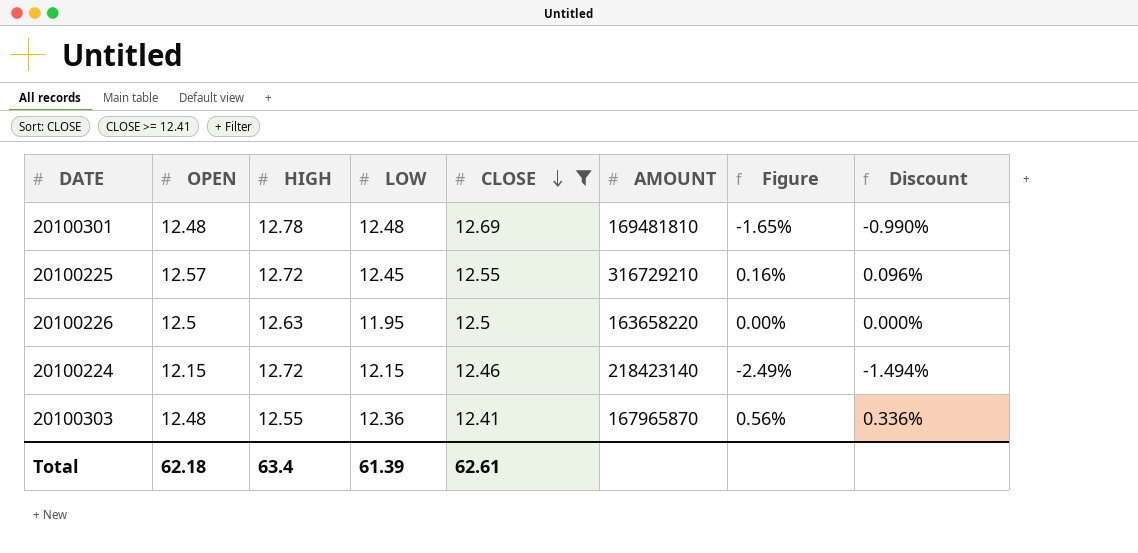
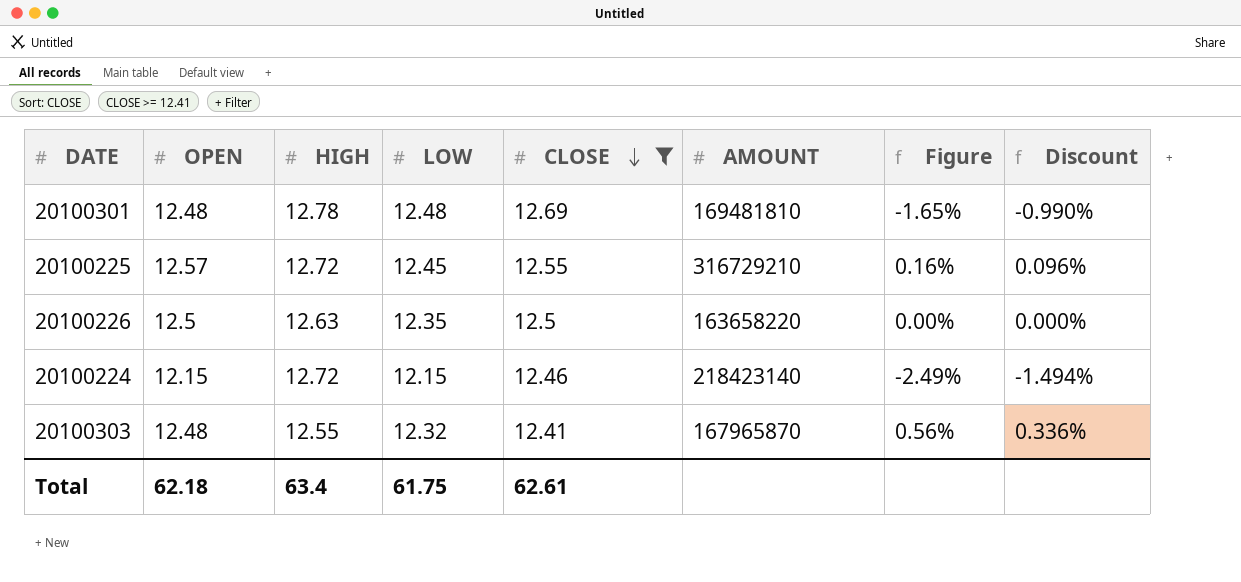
20100226 | LOW: 11.95 -> 12.35
20100303 | LOW: 12.36 -> 12.32
Total | LOW: 61.39 -> 61.75

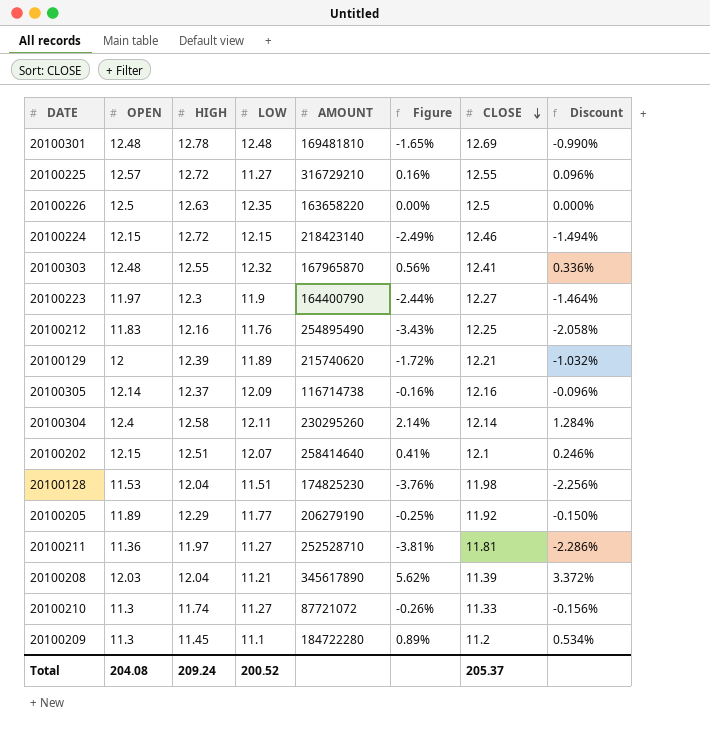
filter: CLOSE >= 12.41 -> none
column CLOSE | position: 5 -> 7
20100225 | LOW: 12.45 -> 11.27
Total | OPEN: 62.18 -> 204.08
Total | HIGH: 63.4 -> 209.24
Total | LOW: 61.75 -> 200.52
Total | CLOSE: 62.61 -> 205.37

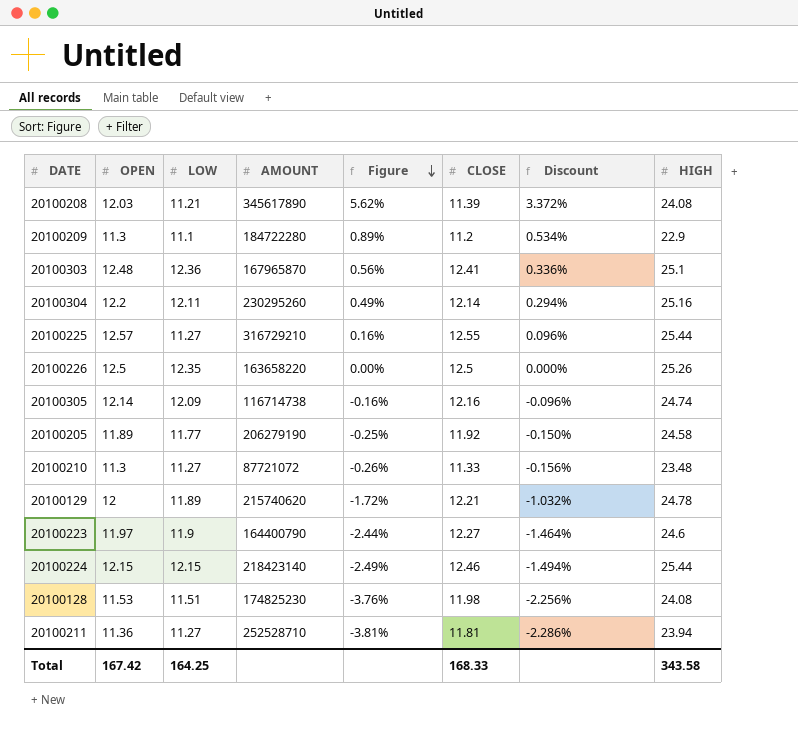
row order: CLOSE descending -> Figure descending
column HIGH | position: 3 -> 8
row 20100301: 12.48 | 12.78 | 12.48 | 169481810 | -1.65% | 12.69 | -0.990% -> none
row 20100212: 11.83 | 12.16 | 11.76 | 254895490 | -3.43% | 12.25 | -2.058% -> none
row 20100202: 12.15 | 12.51 | 12.07 | 258414640 | 0.41% | 12.1 | 0.246% -> none
20100208 | HIGH: 12.04 -> 24.08
20100209 | HIGH: 11.45 -> 22.9
20100303 | LOW: 12.32 -> 12.36
20100303 | HIGH: 12.55 -> 25.1
20100304 | OPEN: 12.4 -> 12.2
20100304 | Figure: 2.14% -> 0.49%
20100304 | Discount: 1.284% -> 0.294%
20100304 | HIGH: 12.58 -> 25.16
20100225 | HIGH: 12.72 -> 25.44
20100226 | HIGH: 12.63 -> 25.26
20100305 | HIGH: 12.37 -> 24.74
20100205 | HIGH: 12.29 -> 24.58
20100210 | HIGH: 11.74 -> 23.48
20100129 | HIGH: 12.39 -> 24.78
20100223 | HIGH: 12.3 -> 24.6
20100224 | HIGH: 12.72 -> 25.44
20100128 | HIGH: 12.04 -> 24.08
20100211 | HIGH: 11.97 -> 23.94
Total | OPEN: 204.08 -> 167.42
Total | LOW: 200.52 -> 164.25
Total | CLOSE: 205.37 -> 168.33
Total | HIGH: 209.24 -> 343.58

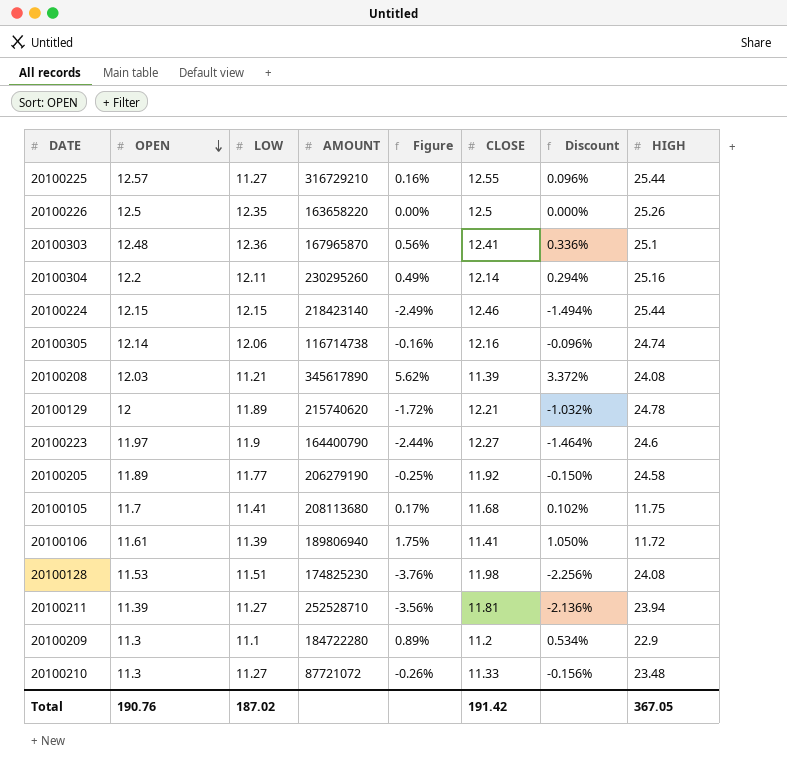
row order: Figure descending -> OPEN descending
20100305 | LOW: 12.09 -> 12.06
row 20100105: none -> 11.7 | 11.41 | 208113680 | 0.17% | 11.68 | 0.102% | 11.75
row 20100106: none -> 11.61 | 11.39 | 189806940 | 1.75% | 11.41 | 1.050% | 11.72
20100211 | OPEN: 11.36 -> 11.39
20100211 | Figure: -3.81% -> -3.56%
20100211 | Discount: -2.286% -> -2.136%
Total | OPEN: 167.42 -> 190.76
Total | LOW: 164.25 -> 187.02
Total | CLOSE: 168.33 -> 191.42
Total | HIGH: 343.58 -> 367.05

